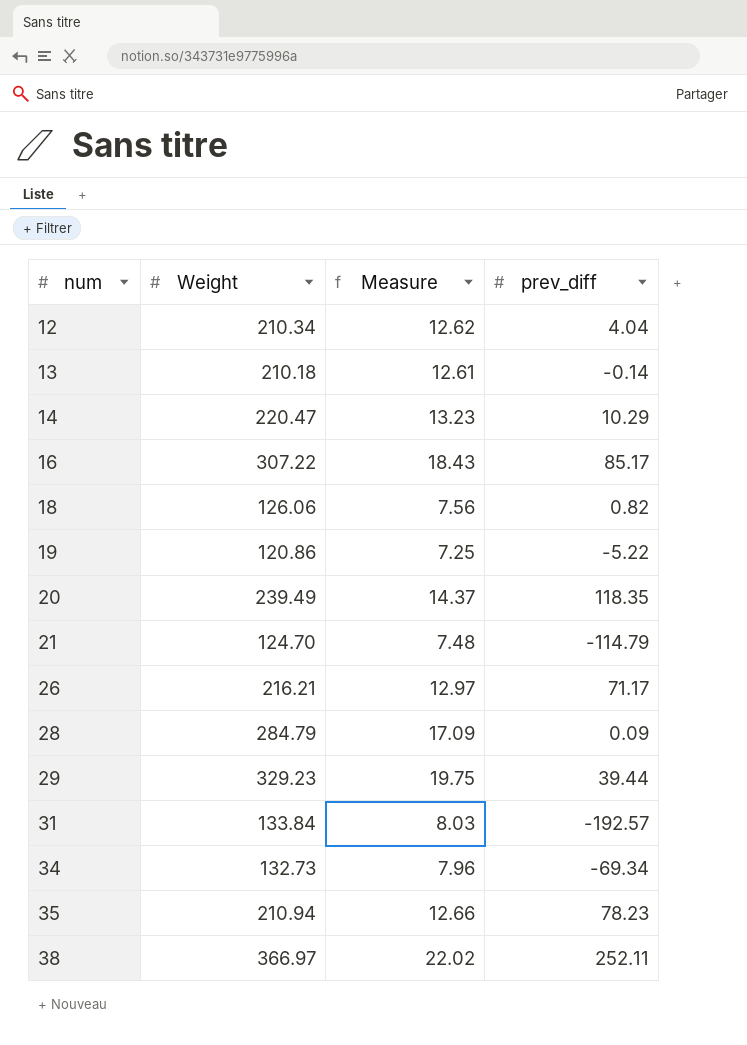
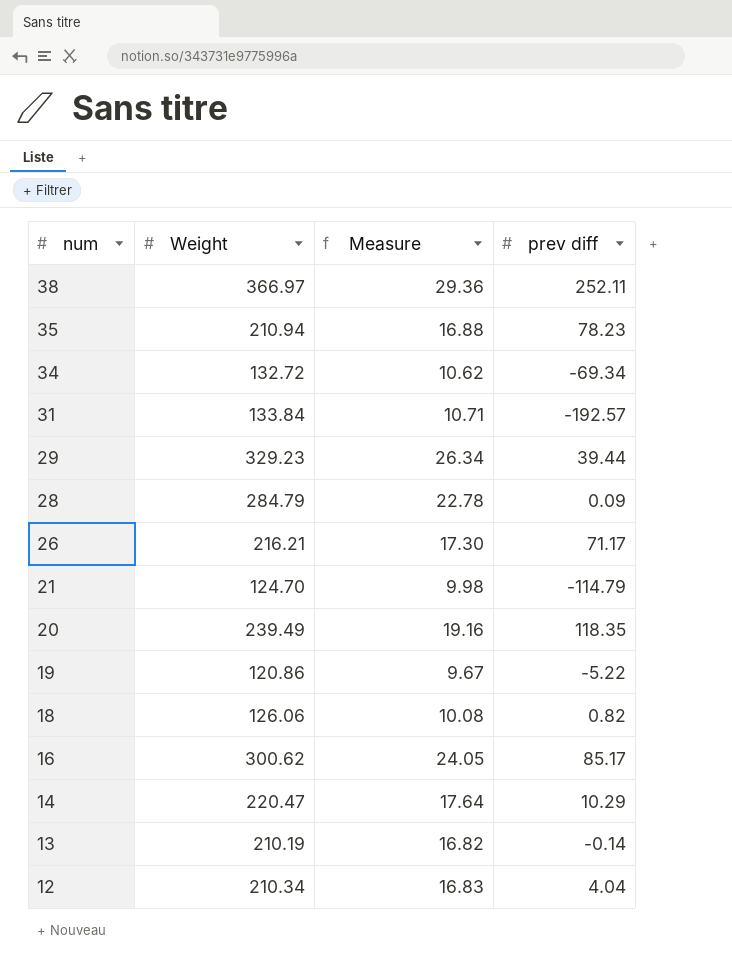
row order: num ascending -> num descending
column Measure | formula: [Weight] * 0.06 -> [Weight] * 0.08
column name: prev_diff -> prev diff
34 | Weight: 132.73 -> 132.72
16 | Weight: 307.22 -> 300.62
13 | Weight: 210.18 -> 210.19

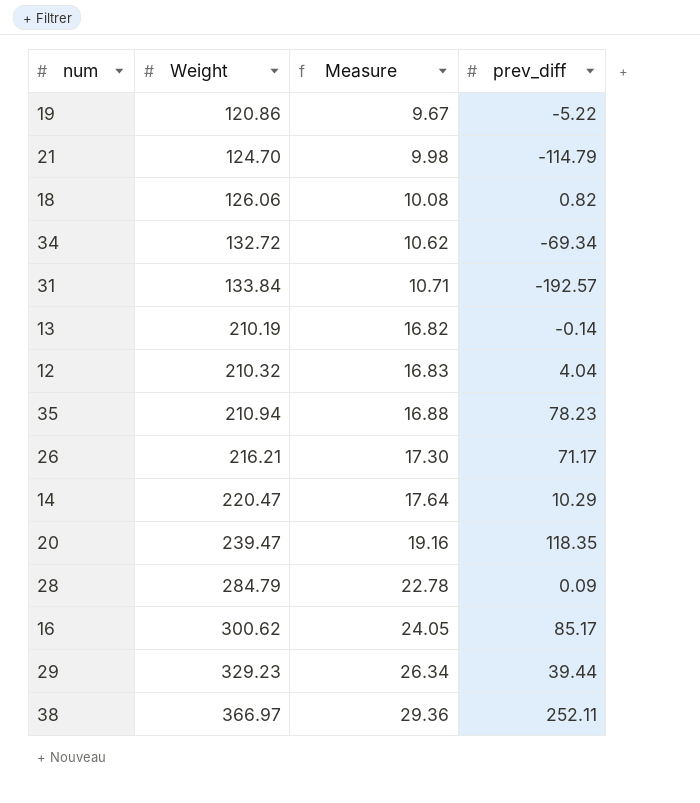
row order: num descending -> Weight ascending
column name: prev diff -> prev_diff
12 | Weight: 210.34 -> 210.32
20 | Weight: 239.49 -> 239.47

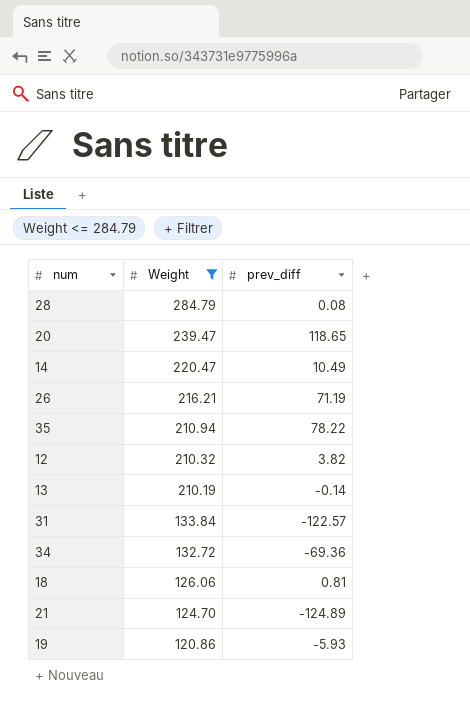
filter: none -> Weight <= 284.79
row order: Weight ascending -> Weight descending
column Measure | formula: [Weight] * 0.08 -> none
28 | prev_diff: 0.09 -> 0.08
20 | prev_diff: 118.35 -> 118.65
14 | prev_diff: 10.29 -> 10.49
26 | prev_diff: 71.17 -> 71.19
35 | prev_diff: 78.23 -> 78.22
12 | prev_diff: 4.04 -> 3.82
31 | prev_diff: -192.57 -> -122.57
34 | prev_diff: -69.34 -> -69.36
18 | prev_diff: 0.82 -> 0.81
21 | prev_diff: -114.79 -> -124.89
19 | prev_diff: -5.22 -> -5.93

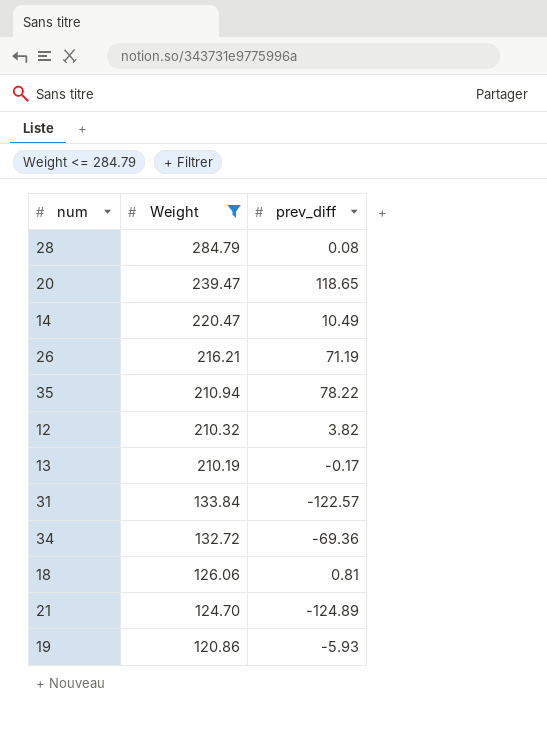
13 | prev_diff: -0.14 -> -0.17

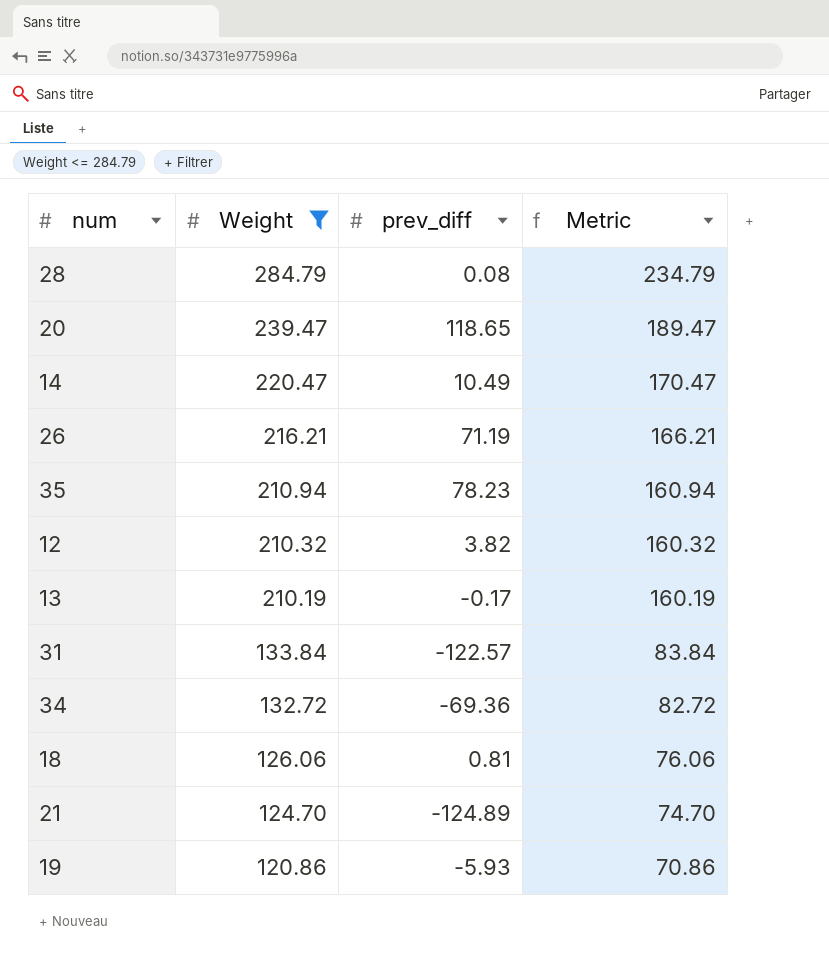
column Metric | formula: none -> [Weight] - 50
35 | prev_diff: 78.22 -> 78.23

